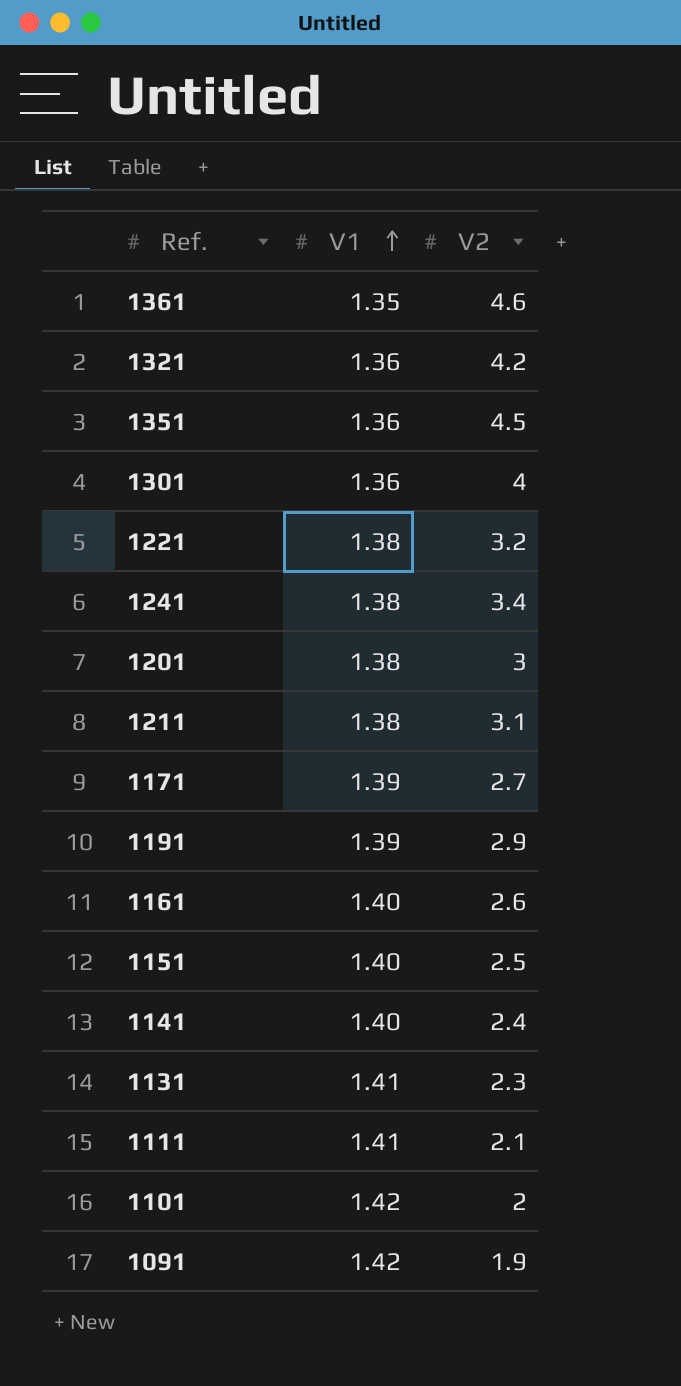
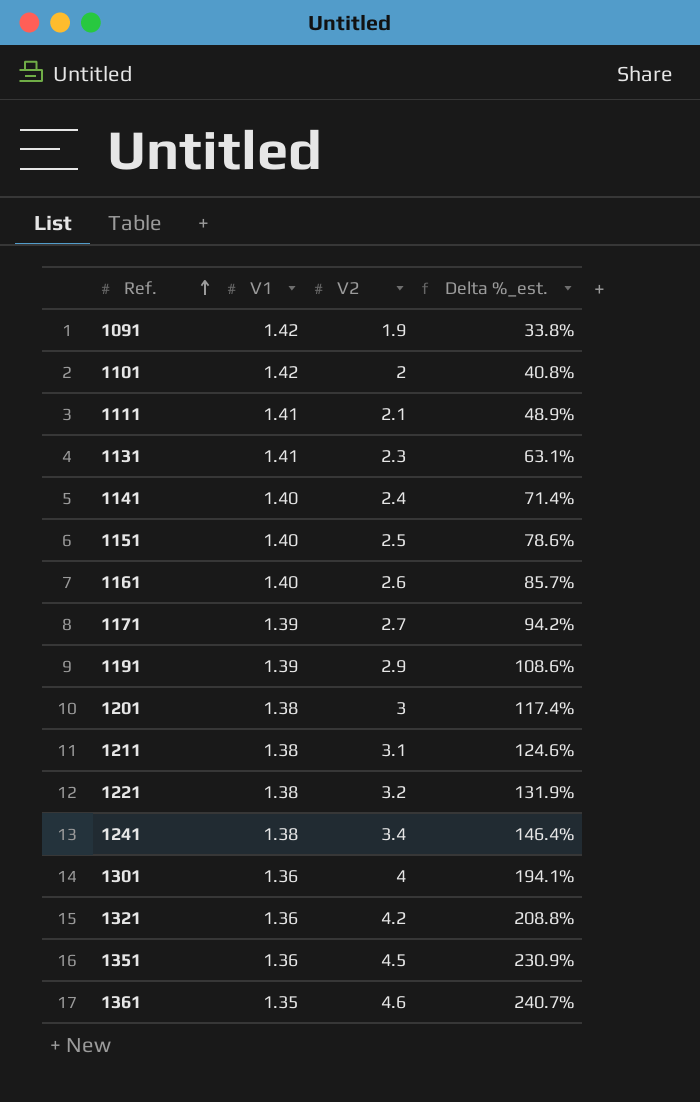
row order: V1 ascending -> Ref. ascending
column Delta %_est. | formula: none -> ([V2] - [V1]) / [V1]

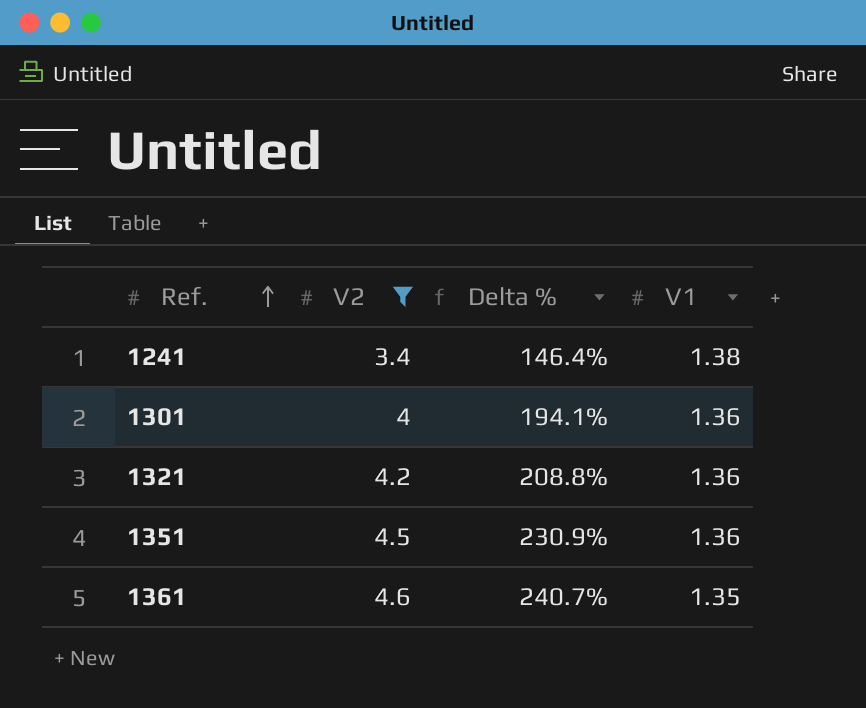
filter: none -> V2 >= 3.4
column name: Delta %_est. -> Delta %
column V1 | position: 2 -> 4

